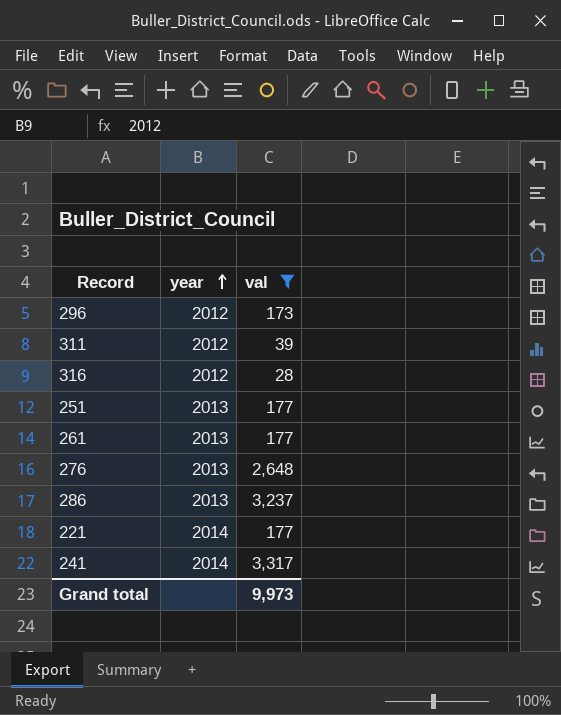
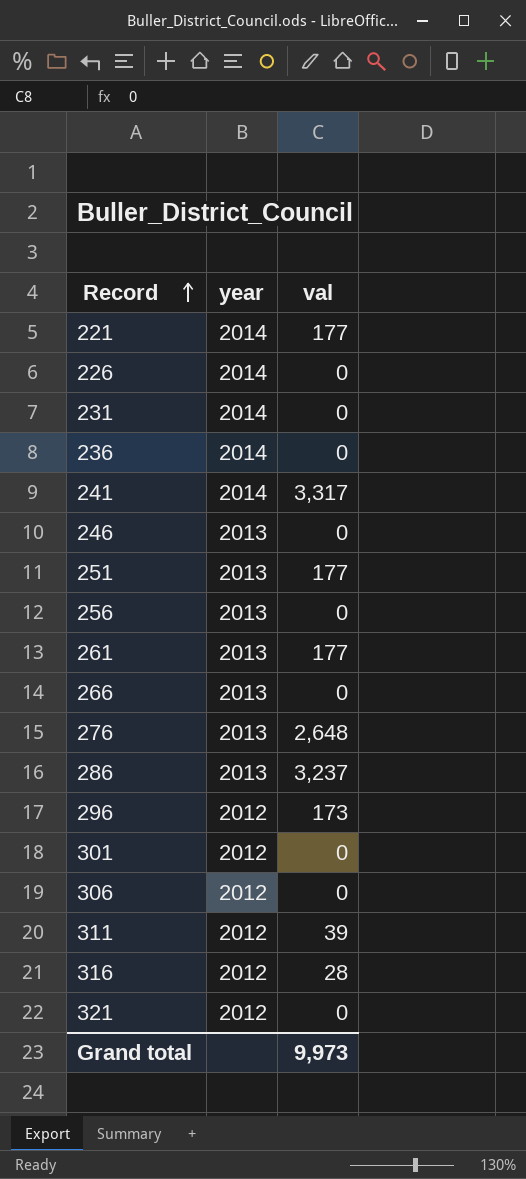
filter: val != 0 -> none
row order: year ascending -> Record ascending

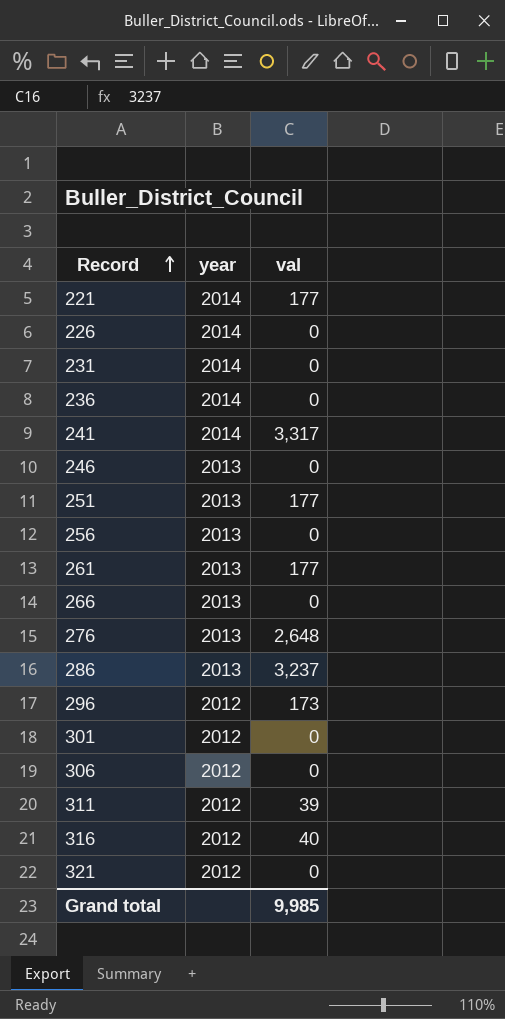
316 | val: 28 -> 40
Grand total | val: 9,973 -> 9,985

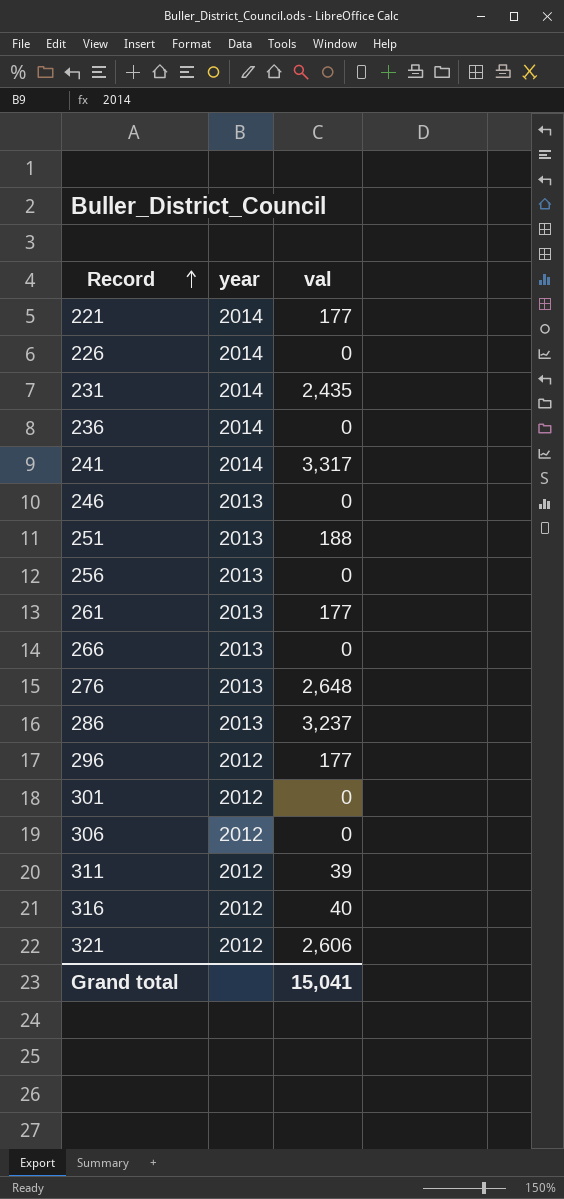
231 | val: 0 -> 2,435
251 | val: 177 -> 188
296 | val: 173 -> 177
321 | val: 0 -> 2,606
Grand total | val: 9,985 -> 15,041

